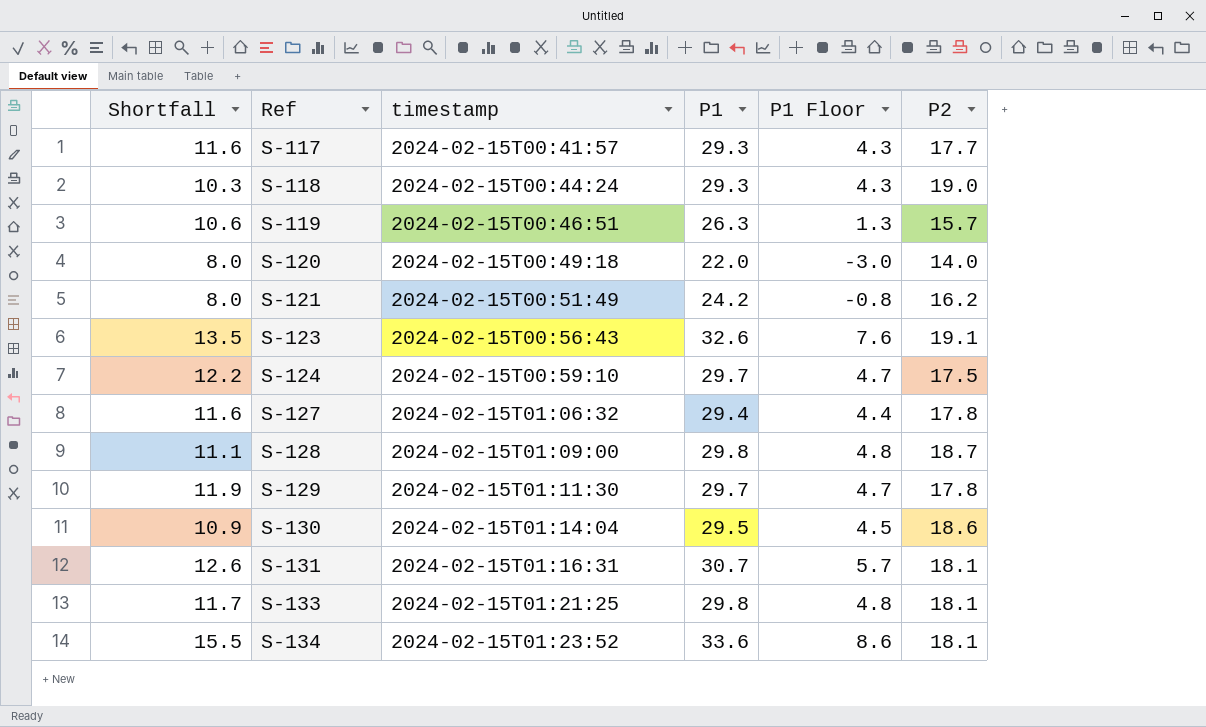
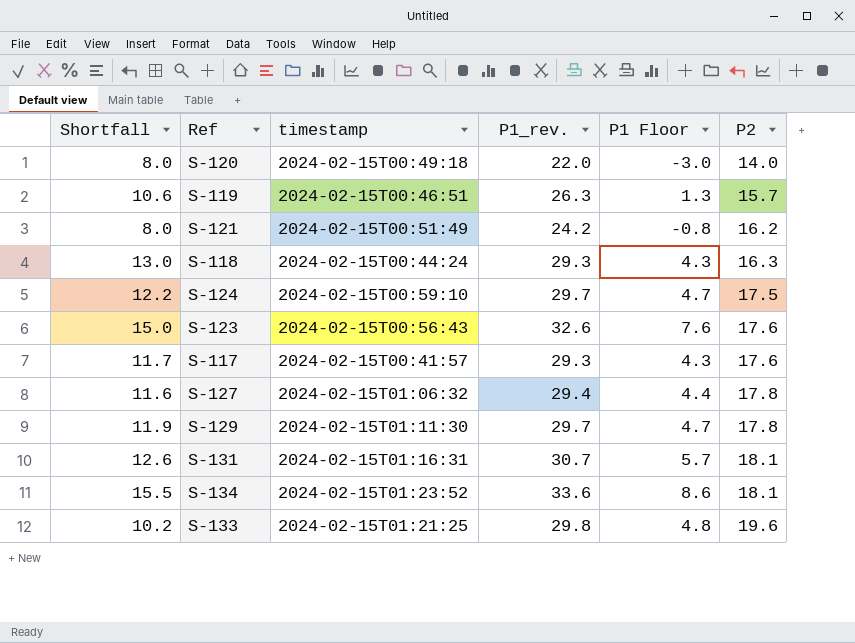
row order: Ref ascending -> P2 ascending
column name: P1 -> P1_rev.
row S-128: 11.1 | 2024-02-15T01:09:00 | 29.8 | 4.8 | 18.7 -> none
row S-130: 10.9 | 2024-02-15T01:14:04 | 29.5 | 4.5 | 18.6 -> none
S-118 | Shortfall: 10.3 -> 13.0
S-118 | P2: 19.0 -> 16.3
S-123 | Shortfall: 13.5 -> 15.0
S-123 | P2: 19.1 -> 17.6
S-117 | Shortfall: 11.6 -> 11.7
S-117 | P2: 17.7 -> 17.6
S-133 | Shortfall: 11.7 -> 10.2
S-133 | P2: 18.1 -> 19.6

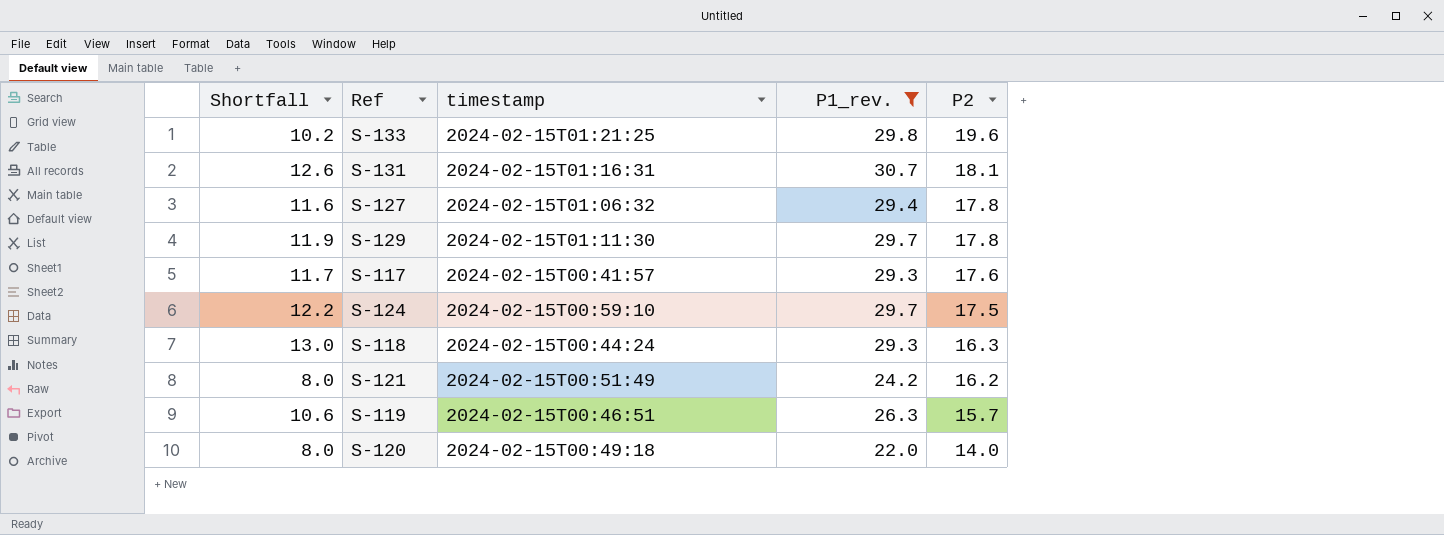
filter: none -> P1_rev. <= 30.7
row order: P2 ascending -> P2 descending
column P1 Floor | formula: [P1_rev.] - 25 -> none

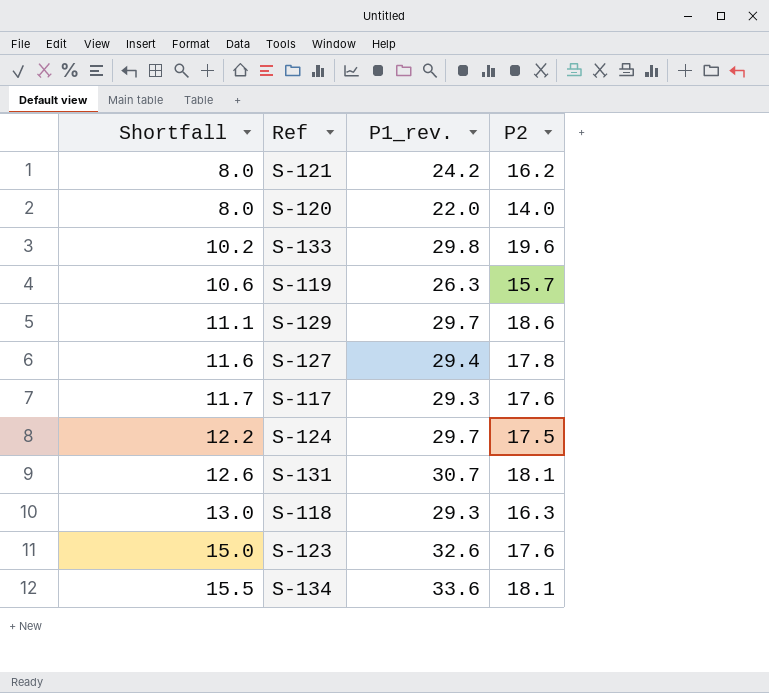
filter: P1_rev. <= 30.7 -> none
row order: P2 descending -> Shortfall ascending
column timestamp | position: 3 -> none
S-129 | Shortfall: 11.9 -> 11.1
S-129 | P2: 17.8 -> 18.6

